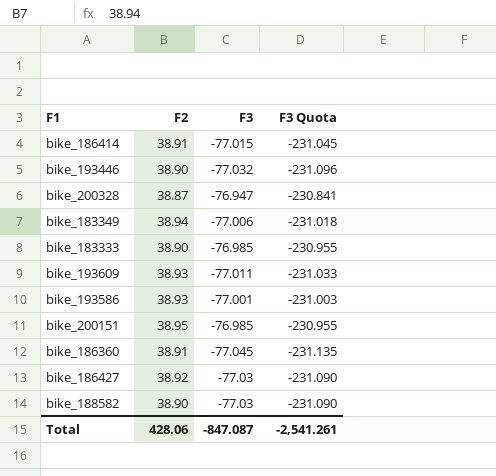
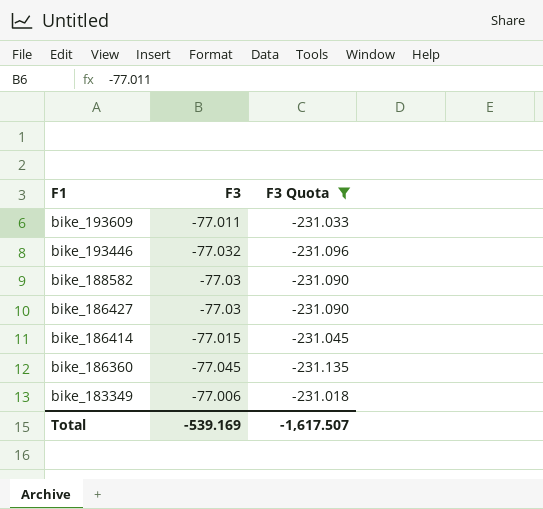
filter: none -> F3 Quota <= -231.018
row order: none -> F1 descending
column F2 | position: 2 -> none
Total | F3: -847.087 -> -539.169
Total | F3 Quota: -2,541.261 -> -1,617.507

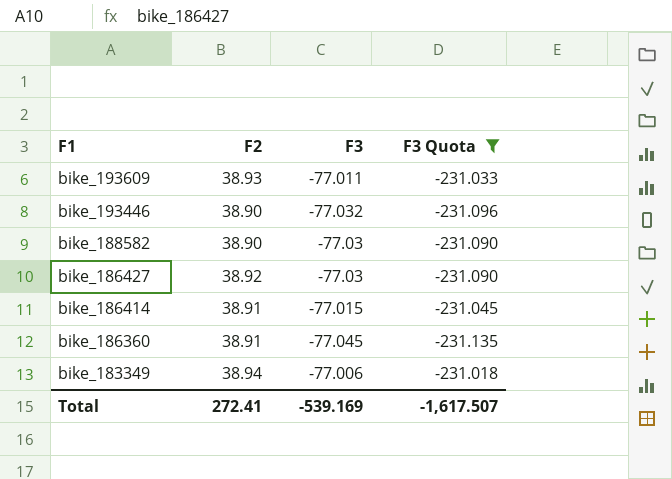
column F2 | position: none -> 2

